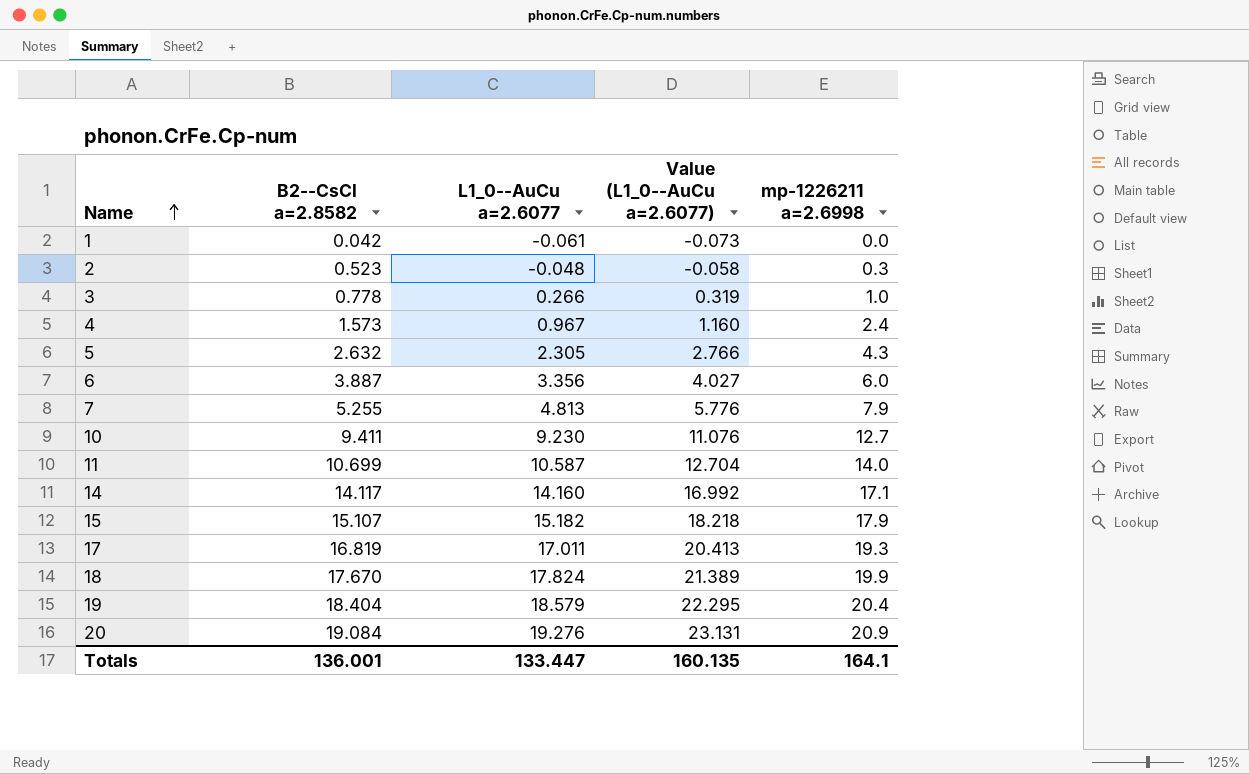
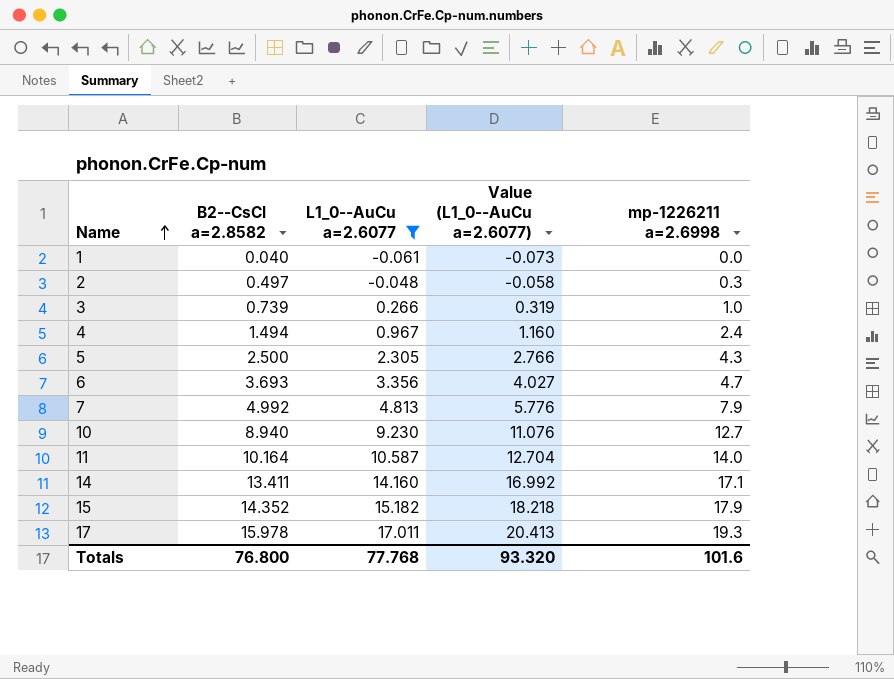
filter: none -> L1_0--AuCu a=2.6077 <= 17.011
1 | B2--CsCl a=2.8582: 0.042 -> 0.040
2 | B2--CsCl a=2.8582: 0.523 -> 0.497
3 | B2--CsCl a=2.8582: 0.778 -> 0.739
4 | B2--CsCl a=2.8582: 1.573 -> 1.494
5 | B2--CsCl a=2.8582: 2.632 -> 2.500
6 | B2--CsCl a=2.8582: 3.887 -> 3.693
6 | mp-1226211 a=2.6998: 6.0 -> 4.7
7 | B2--CsCl a=2.8582: 5.255 -> 4.992
10 | B2--CsCl a=2.8582: 9.411 -> 8.940
11 | B2--CsCl a=2.8582: 10.699 -> 10.164
14 | B2--CsCl a=2.8582: 14.117 -> 13.411
15 | B2--CsCl a=2.8582: 15.107 -> 14.352
17 | B2--CsCl a=2.8582: 16.819 -> 15.978
Totals | B2--CsCl a=2.8582: 136.001 -> 76.800
Totals | L1_0--AuCu a=2.6077: 133.447 -> 77.768
Totals | Value (L1_0--AuCu a=2.6077): 160.135 -> 93.320
Totals | mp-1226211 a=2.6998: 164.1 -> 101.6

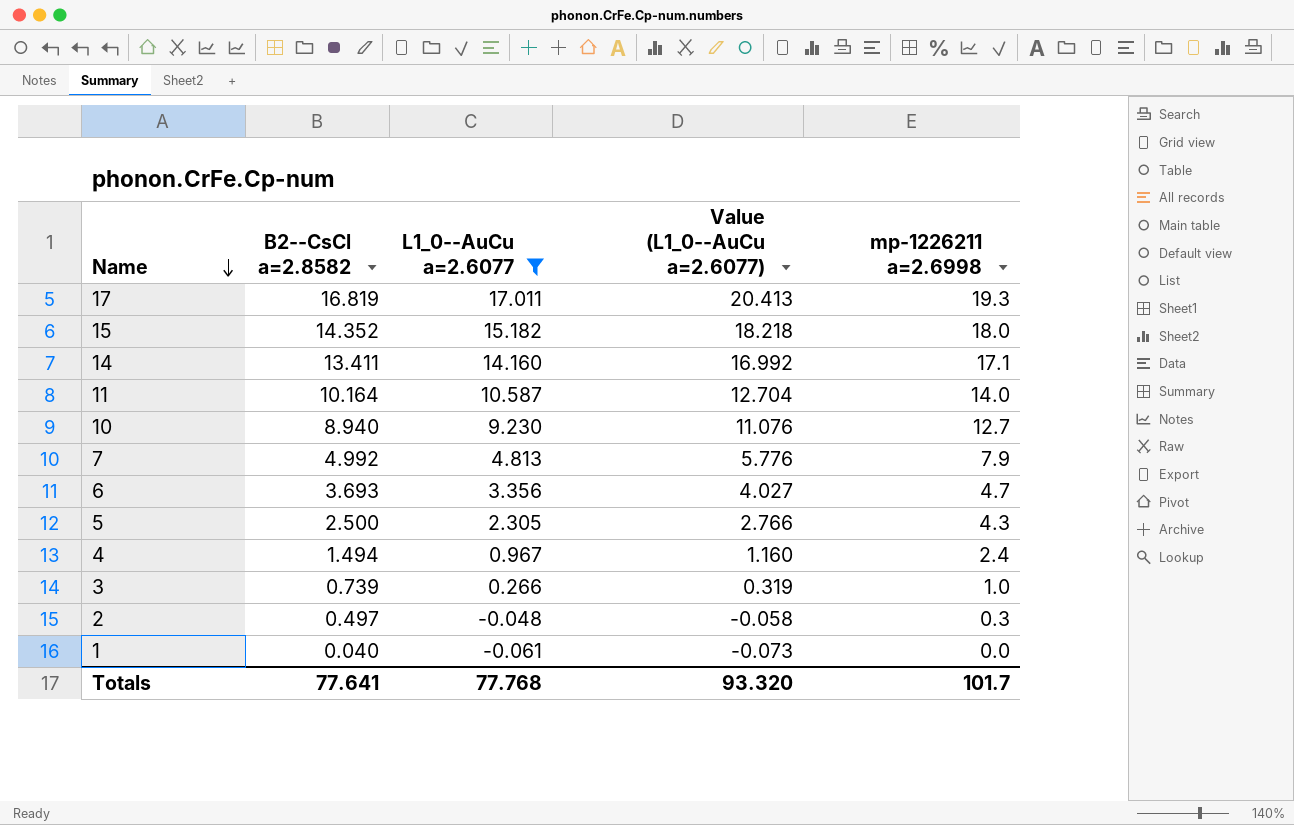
row order: Name ascending -> Name descending
17 | B2--CsCl a=2.8582: 15.978 -> 16.819
15 | mp-1226211 a=2.6998: 17.9 -> 18.0
Totals | B2--CsCl a=2.8582: 76.800 -> 77.641
Totals | mp-1226211 a=2.6998: 101.6 -> 101.7

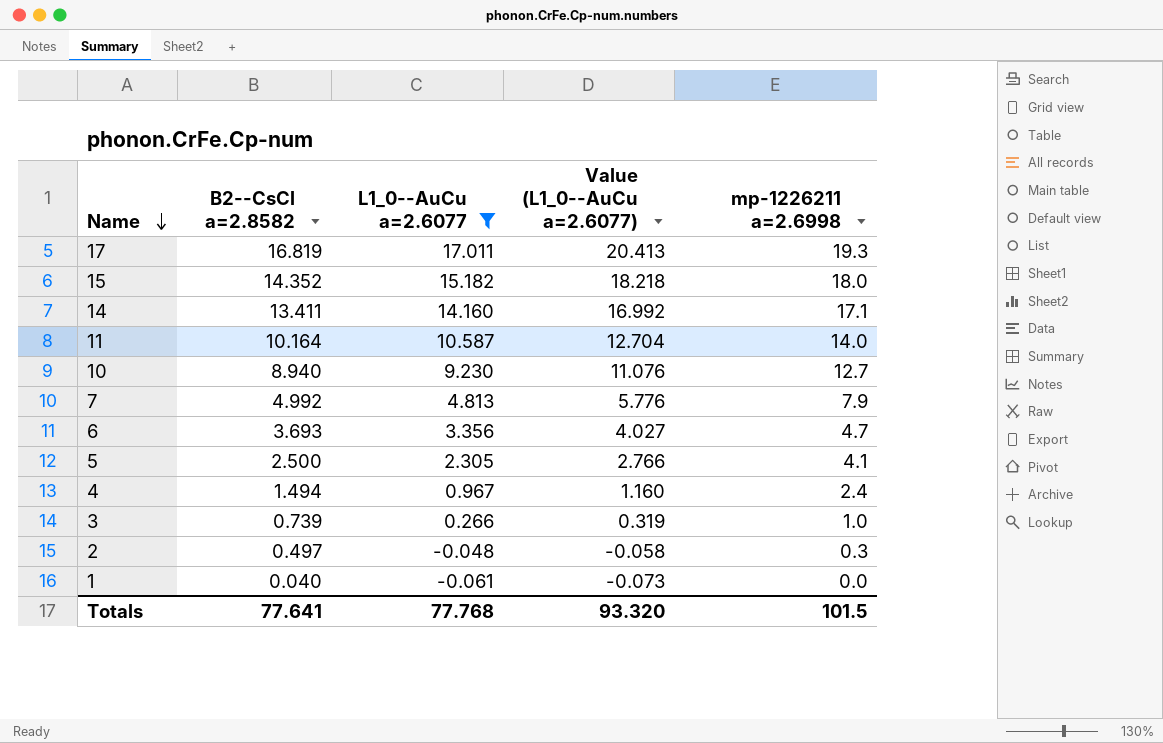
5 | mp-1226211 a=2.6998: 4.3 -> 4.1
Totals | mp-1226211 a=2.6998: 101.7 -> 101.5

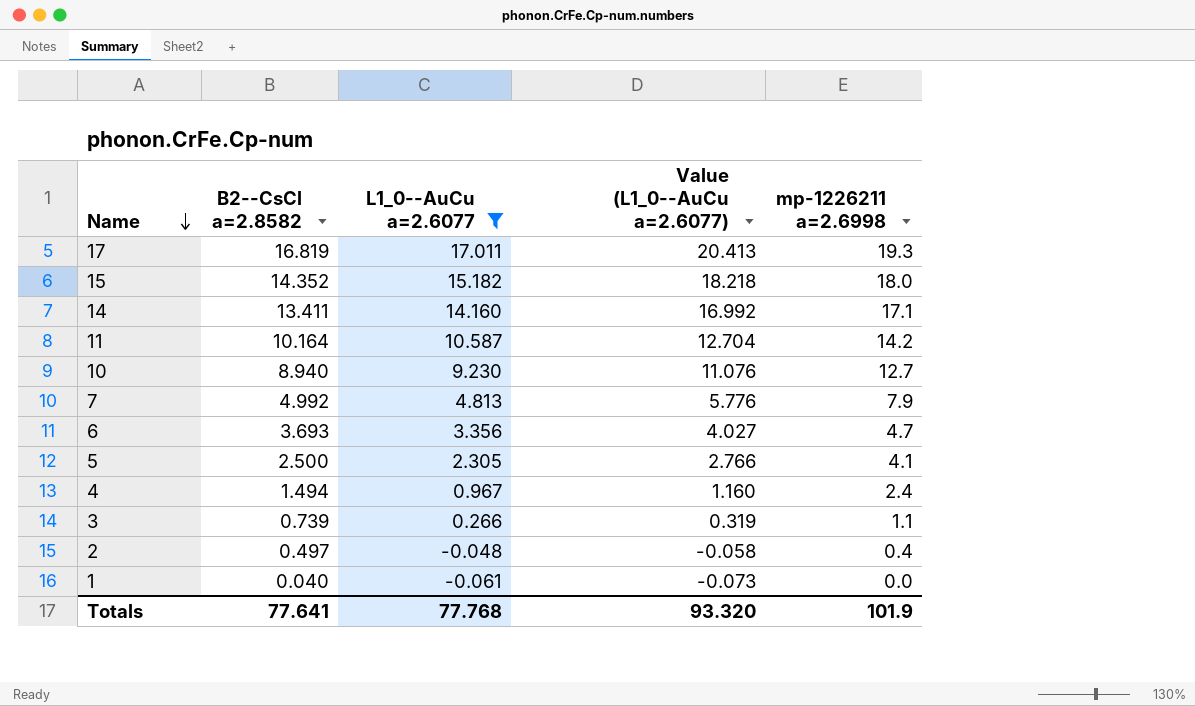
11 | mp-1226211 a=2.6998: 14.0 -> 14.2
3 | mp-1226211 a=2.6998: 1.0 -> 1.1
2 | mp-1226211 a=2.6998: 0.3 -> 0.4
Totals | mp-1226211 a=2.6998: 101.5 -> 101.9

